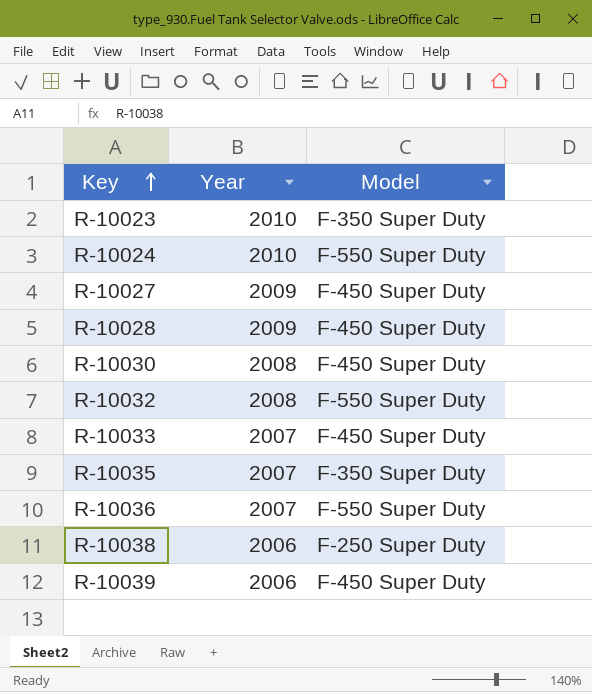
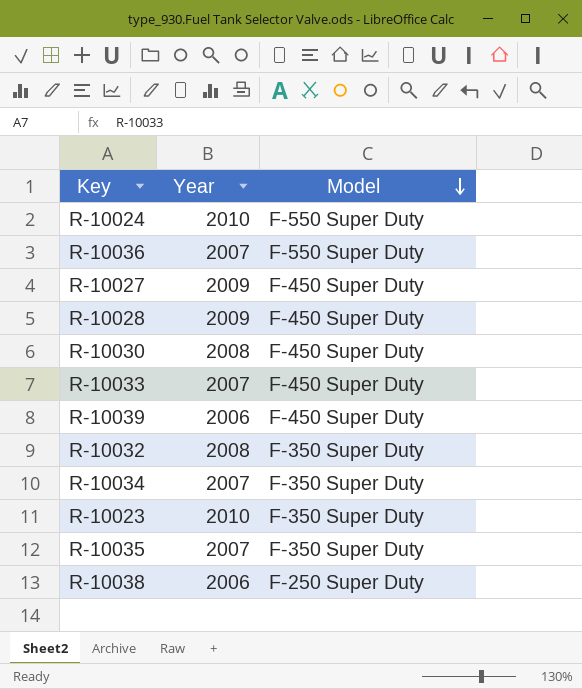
row order: Key ascending -> Model descending
R-10032 | Model: F-550 Super Duty -> F-350 Super Duty
row R-10034: none -> 2007 | F-350 Super Duty

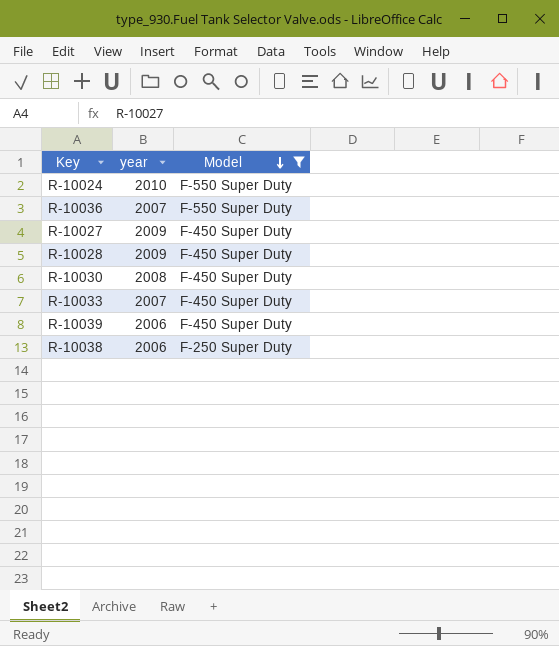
filter: none -> Model != F-350 Super Duty
column name: Year -> year

